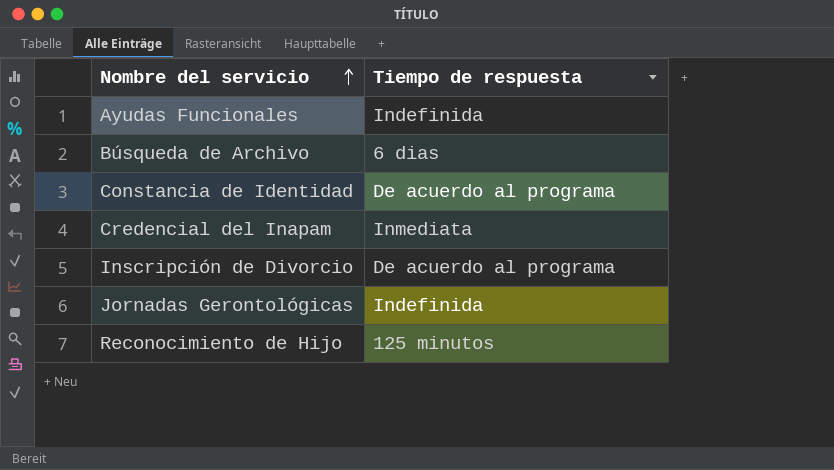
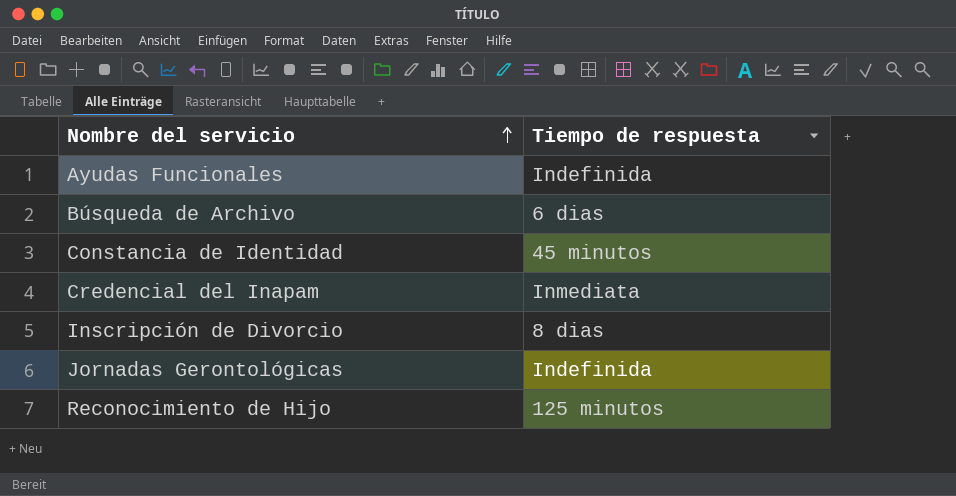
Constancia de Identidad | Tiempo de respuesta: De acuerdo al programa -> 45 minutos
Inscripción de Divorcio | Tiempo de respuesta: De acuerdo al programa -> 8 dias

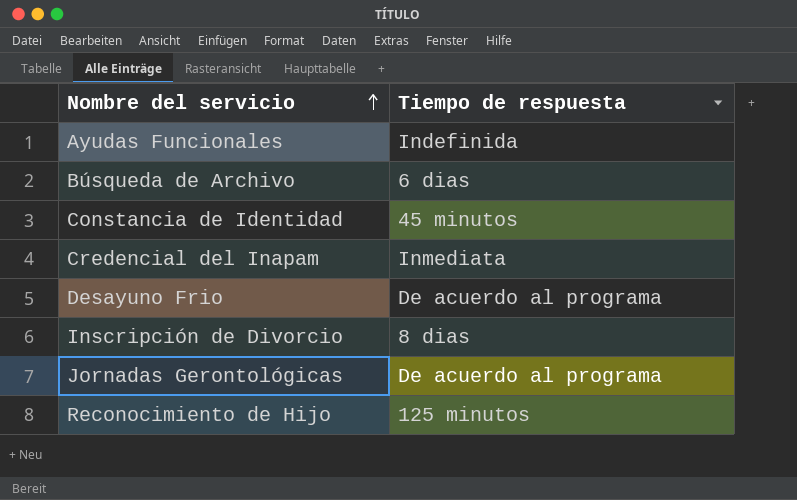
row Desayuno Frio: none -> De acuerdo al programa
Jornadas Gerontológicas | Tiempo de respuesta: Indefinida -> De acuerdo al programa

